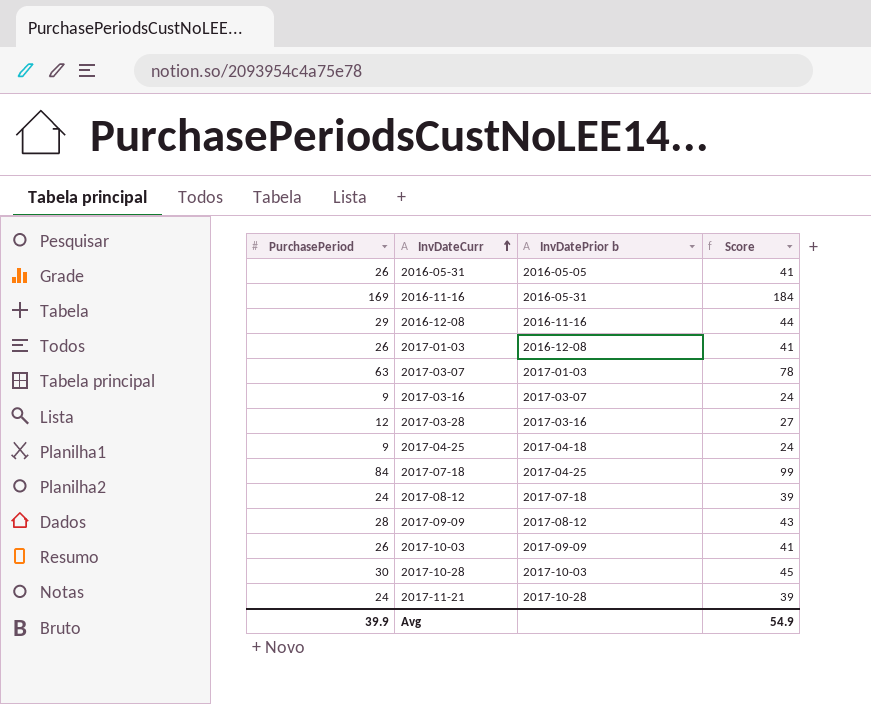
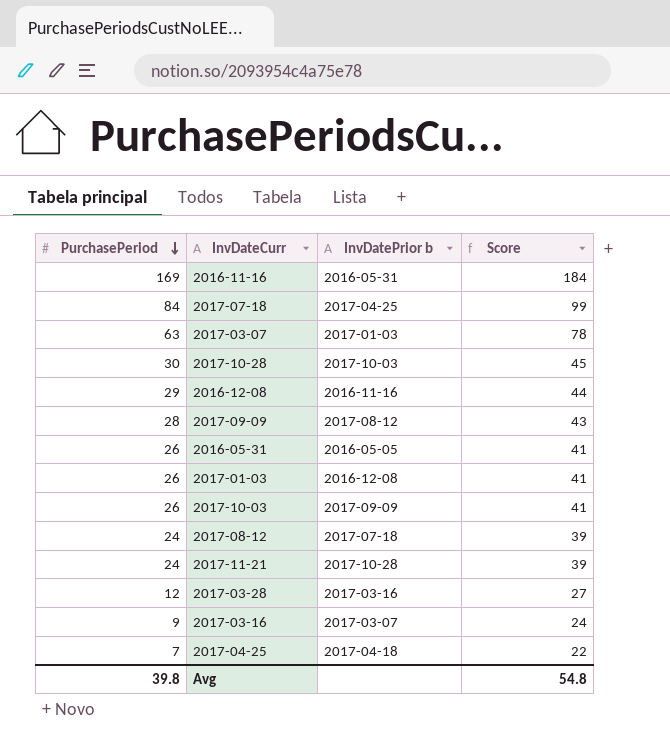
row order: InvDateCurr ascending -> PurchasePeriod descending
2017-04-25 | PurchasePeriod: 9 -> 7
2017-04-25 | Score: 24 -> 22
Avg | PurchasePeriod: 39.9 -> 39.8
Avg | Score: 54.9 -> 54.8

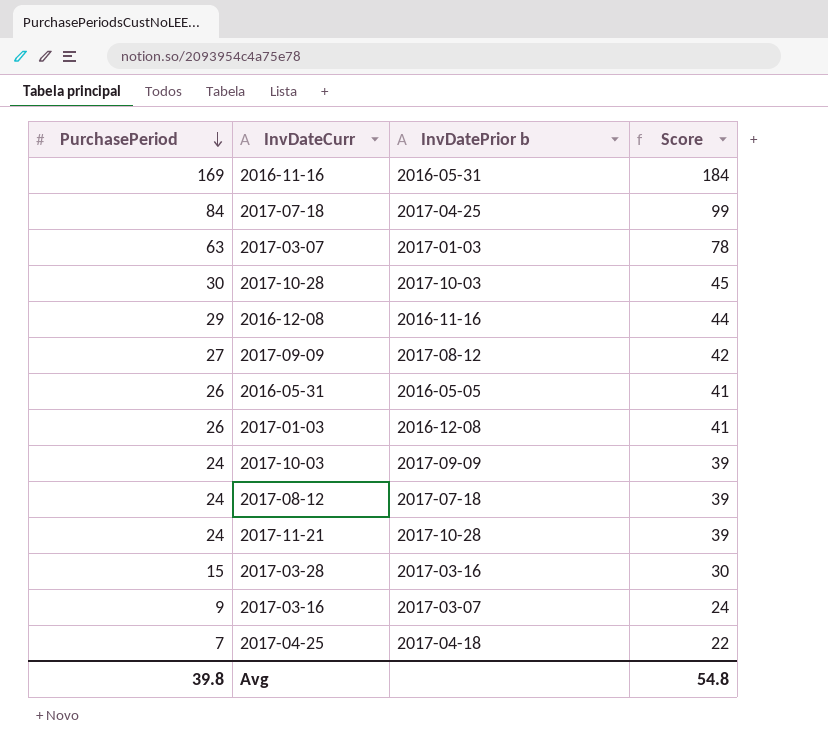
2017-09-09 | PurchasePeriod: 28 -> 27
2017-09-09 | Score: 43 -> 42
2017-10-03 | PurchasePeriod: 26 -> 24
2017-10-03 | Score: 41 -> 39
2017-03-28 | PurchasePeriod: 12 -> 15
2017-03-28 | Score: 27 -> 30

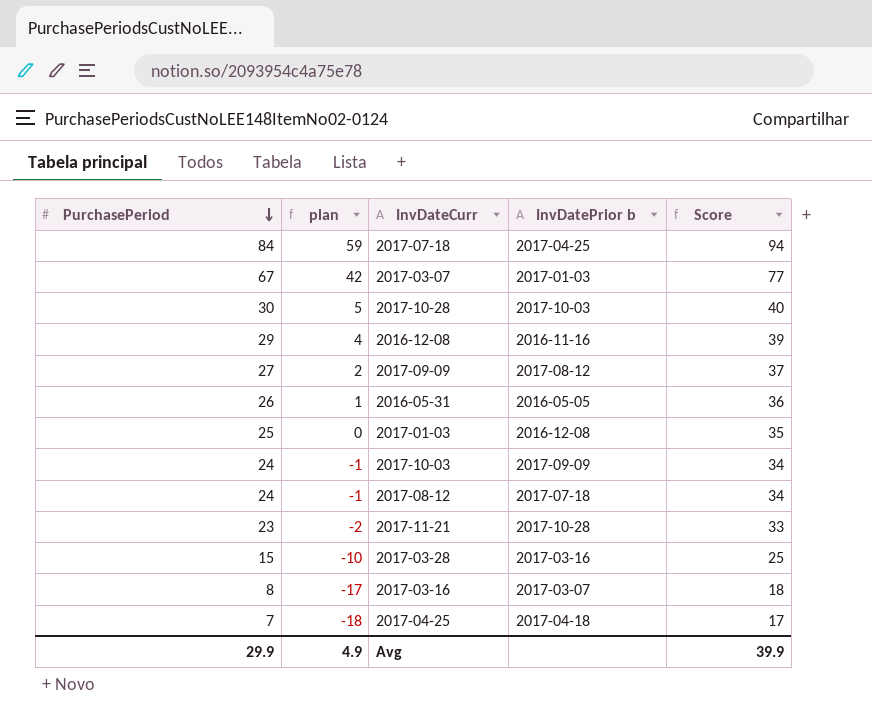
column plan | formula: none -> [PurchasePeriod] - 25
column Score | formula: [PurchasePeriod] + 15 -> [PurchasePeriod] + 10
row 2016-11-16: 169 | 2016-05-31 | 184 -> none
2017-03-07 | PurchasePeriod: 63 -> 67
2017-01-03 | PurchasePeriod: 26 -> 25
2017-11-21 | PurchasePeriod: 24 -> 23
2017-03-16 | PurchasePeriod: 9 -> 8
Avg | PurchasePeriod: 39.8 -> 29.9
Avg | Score: 54.8 -> 39.9

